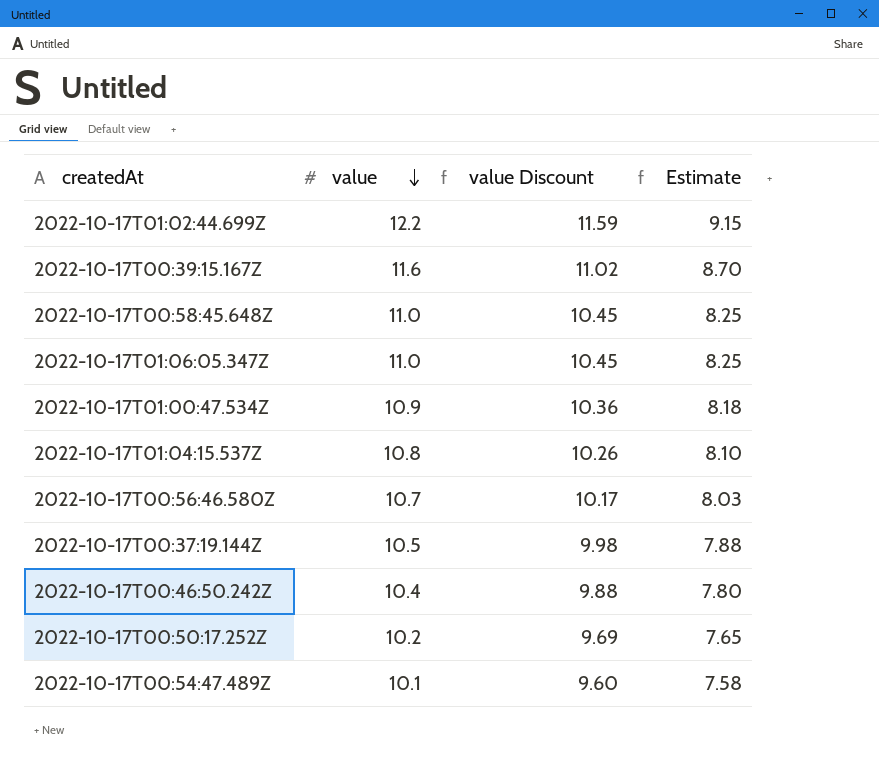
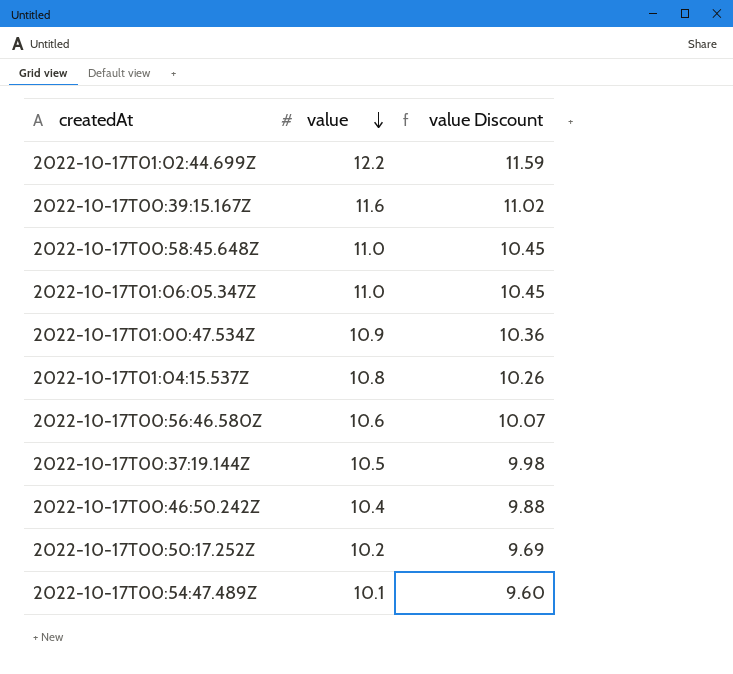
column Estimate | formula: [value] * 0.75 -> none
2022-10-17T00:56:46.580Z | value: 10.7 -> 10.6
2022-10-17T00:56:46.580Z | value Discount: 10.17 -> 10.07

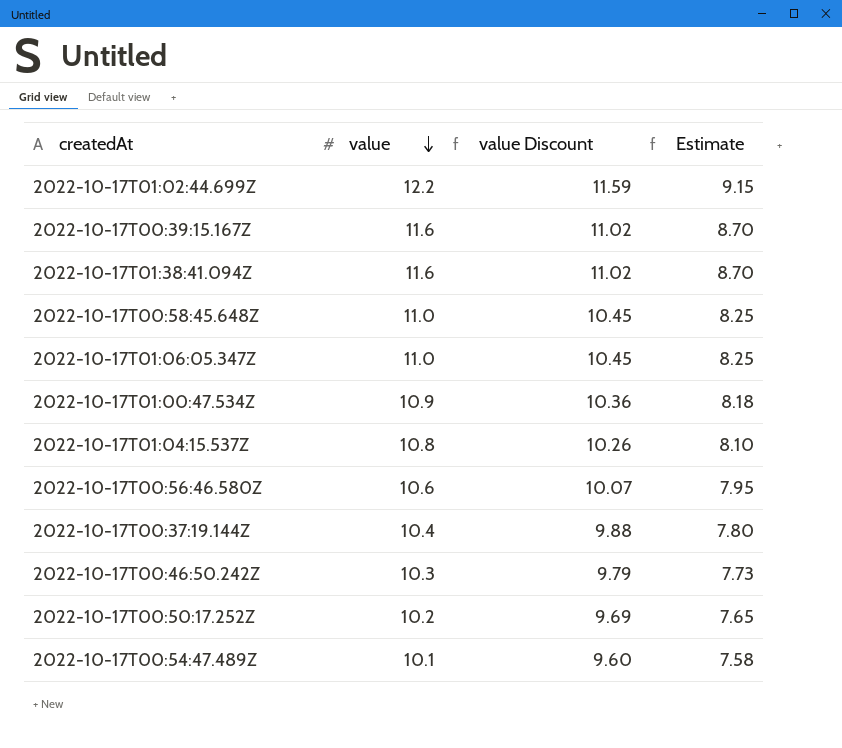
column Estimate | formula: none -> [value] * 0.75
row 2022-10-17T01:38:41.094Z: none -> 11.6 | 11.02 | 8.70
2022-10-17T00:37:19.144Z | value: 10.5 -> 10.4
2022-10-17T00:37:19.144Z | value Discount: 9.98 -> 9.88
2022-10-17T00:46:50.242Z | value: 10.4 -> 10.3
2022-10-17T00:46:50.242Z | value Discount: 9.88 -> 9.79

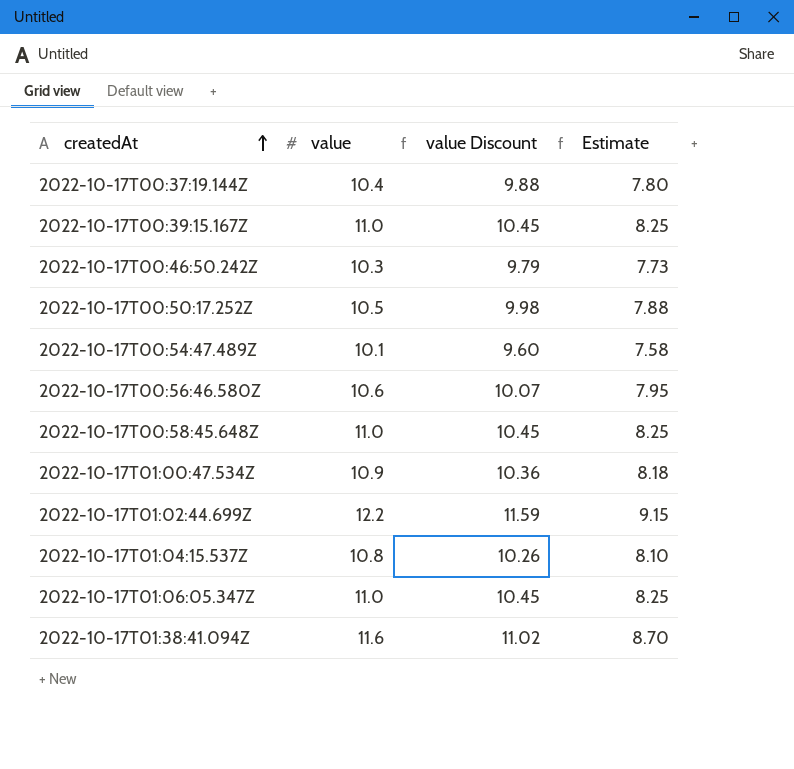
row order: value descending -> createdAt ascending
2022-10-17T00:39:15.167Z | value: 11.6 -> 11.0
2022-10-17T00:39:15.167Z | value Discount: 11.02 -> 10.45
2022-10-17T00:39:15.167Z | Estimate: 8.70 -> 8.25
2022-10-17T00:50:17.252Z | value: 10.2 -> 10.5
2022-10-17T00:50:17.252Z | value Discount: 9.69 -> 9.98
2022-10-17T00:50:17.252Z | Estimate: 7.65 -> 7.88

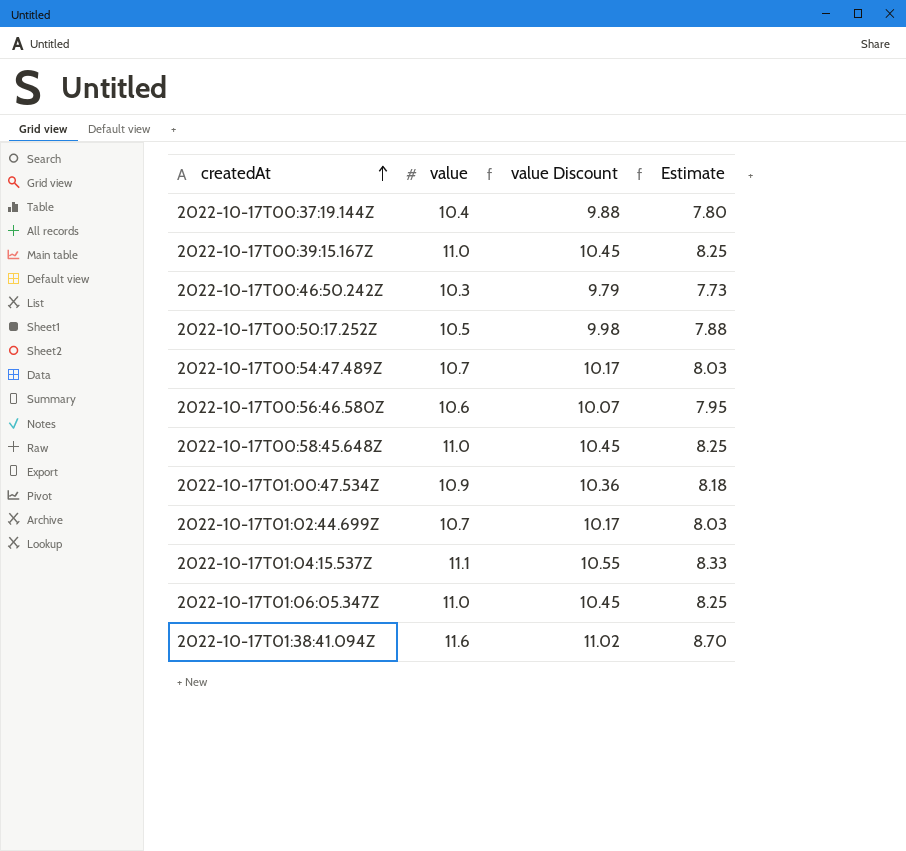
2022-10-17T00:54:47.489Z | value: 10.1 -> 10.7
2022-10-17T00:54:47.489Z | value Discount: 9.60 -> 10.17
2022-10-17T00:54:47.489Z | Estimate: 7.58 -> 8.03
2022-10-17T01:02:44.699Z | value: 12.2 -> 10.7
2022-10-17T01:02:44.699Z | value Discount: 11.59 -> 10.17
2022-10-17T01:02:44.699Z | Estimate: 9.15 -> 8.03
2022-10-17T01:04:15.537Z | value: 10.8 -> 11.1
2022-10-17T01:04:15.537Z | value Discount: 10.26 -> 10.55
2022-10-17T01:04:15.537Z | Estimate: 8.10 -> 8.33

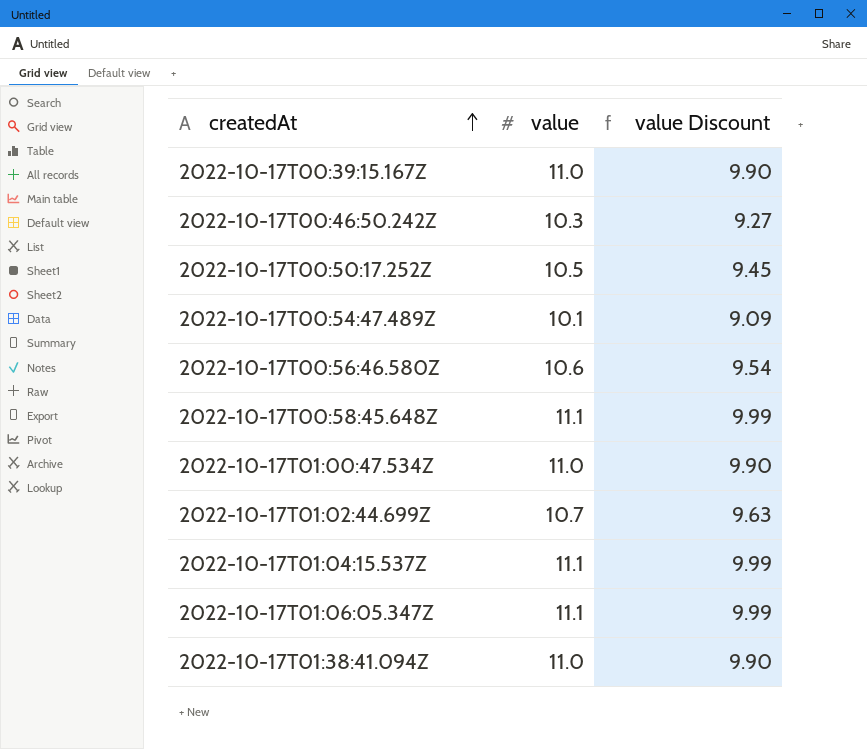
column Estimate | formula: [value] * 0.75 -> none
column value Discount | formula: [value] * 0.95 -> [value] * 0.9
row 2022-10-17T00:37:19.144Z: 10.4 | 9.88 | 7.80 -> none
2022-10-17T00:54:47.489Z | value: 10.7 -> 10.1
2022-10-17T00:58:45.648Z | value: 11.0 -> 11.1
2022-10-17T01:00:47.534Z | value: 10.9 -> 11.0
2022-10-17T01:06:05.347Z | value: 11.0 -> 11.1
2022-10-17T01:38:41.094Z | value: 11.6 -> 11.0

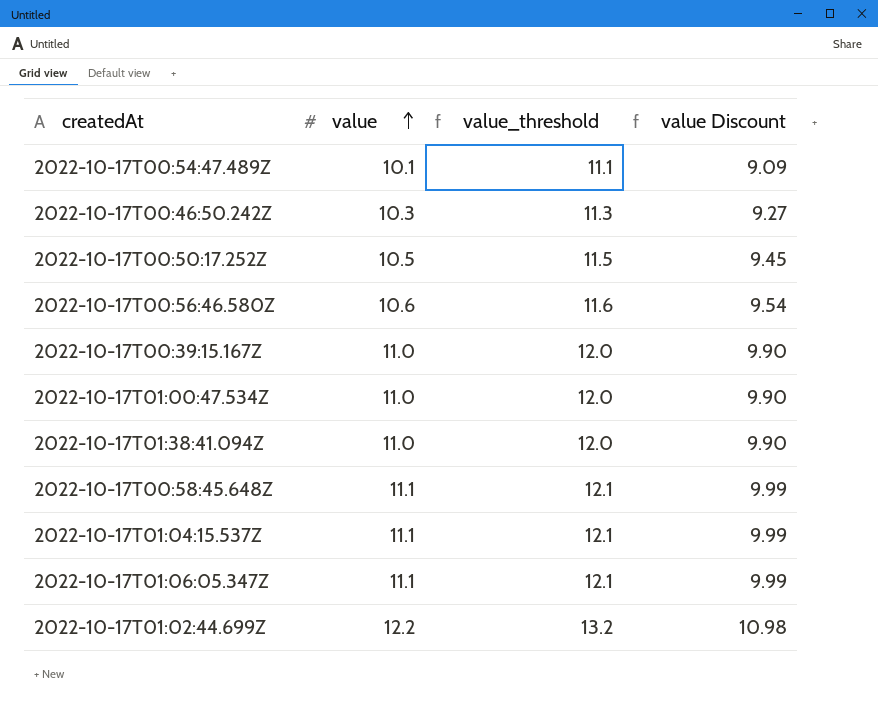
row order: createdAt ascending -> value ascending
column value_threshold | formula: none -> [value] + 1
2022-10-17T01:02:44.699Z | value: 10.7 -> 12.2
2022-10-17T01:02:44.699Z | value Discount: 9.63 -> 10.98

